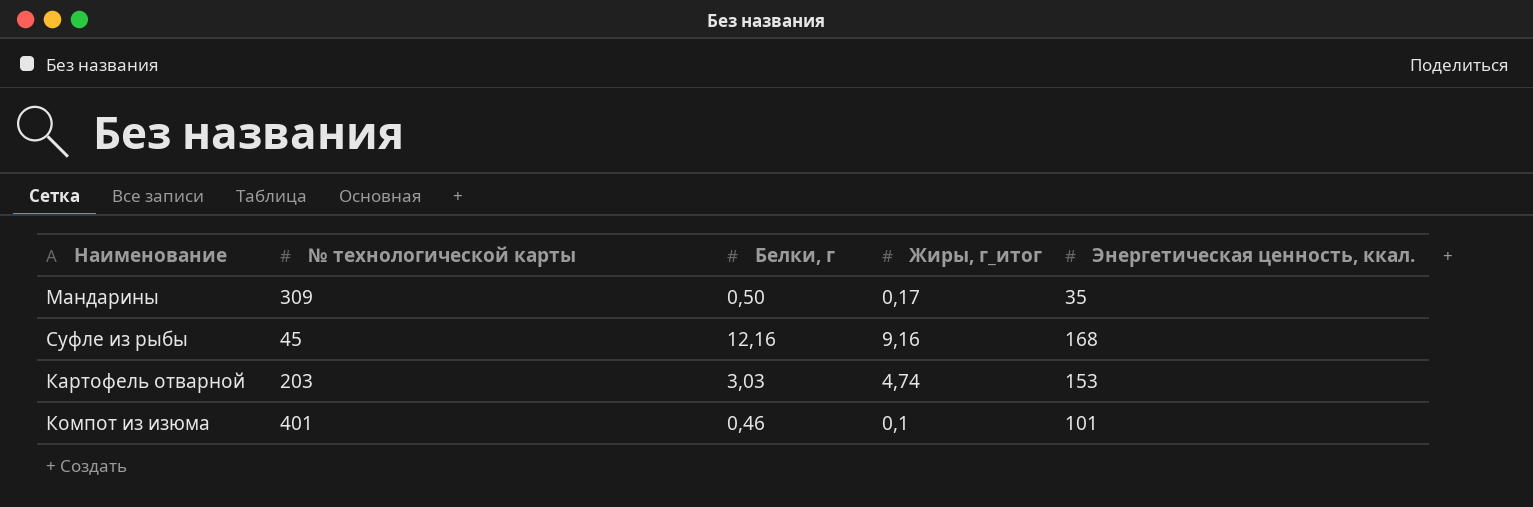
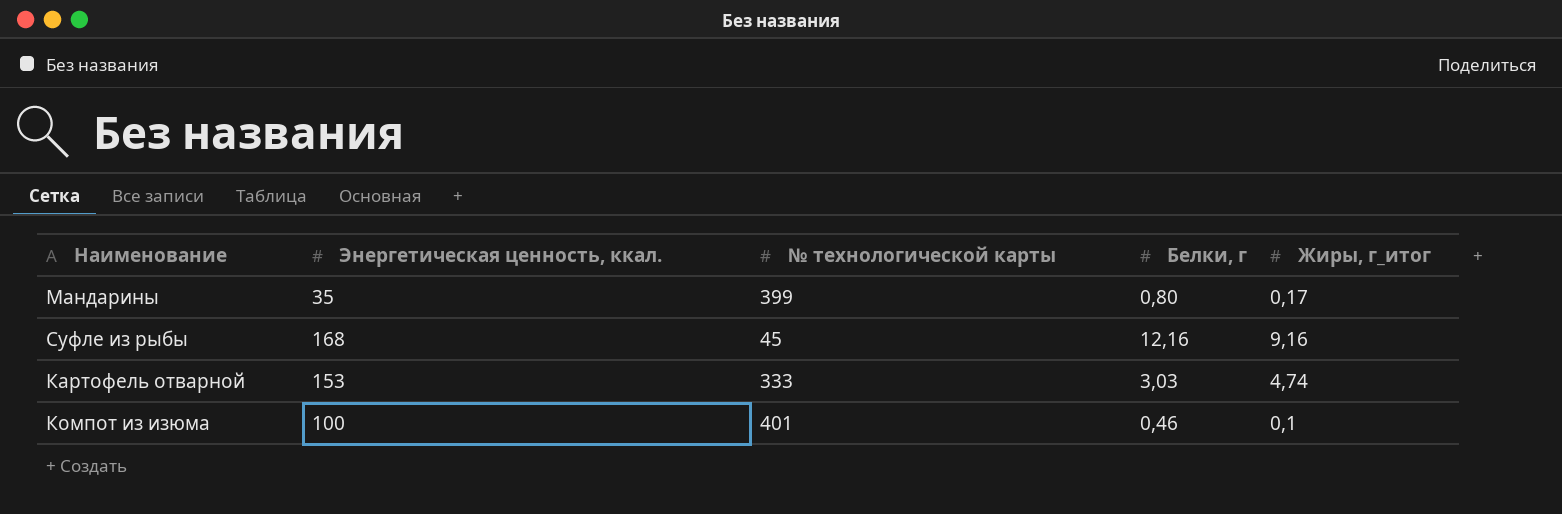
column Энергетическая ценность, ккал. | position: 5 -> 2
Мандарины | № технологической карты: 309 -> 399
Мандарины | Белки, г: 0,50 -> 0,80
Картофель отварной | № технологической карты: 203 -> 333
Компот из изюма | Энергетическая ценность, ккал.: 101 -> 100

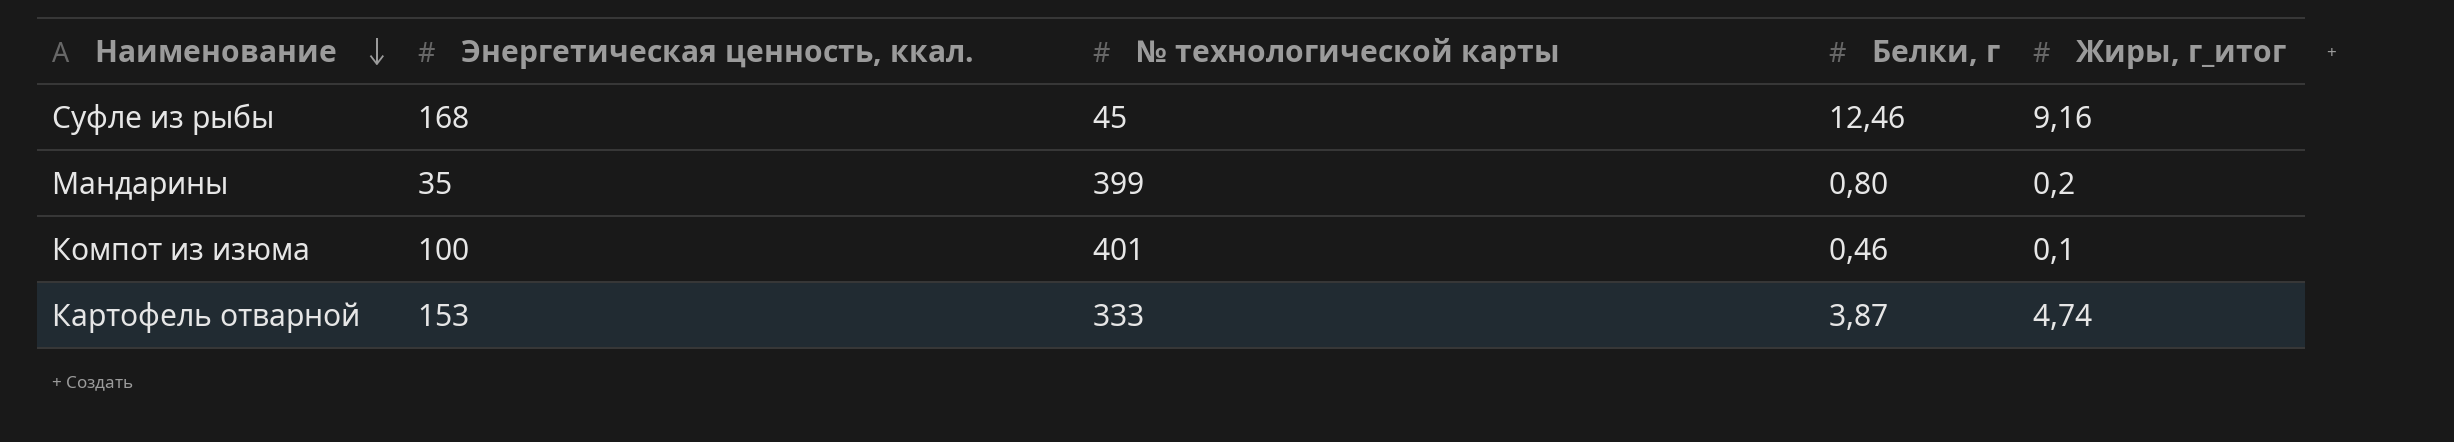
row order: none -> Наименование descending
Суфле из рыбы | Белки, г: 12,16 -> 12,46
Мандарины | Жиры, г_итог: 0,17 -> 0,2
Картофель отварной | Белки, г: 3,03 -> 3,87

